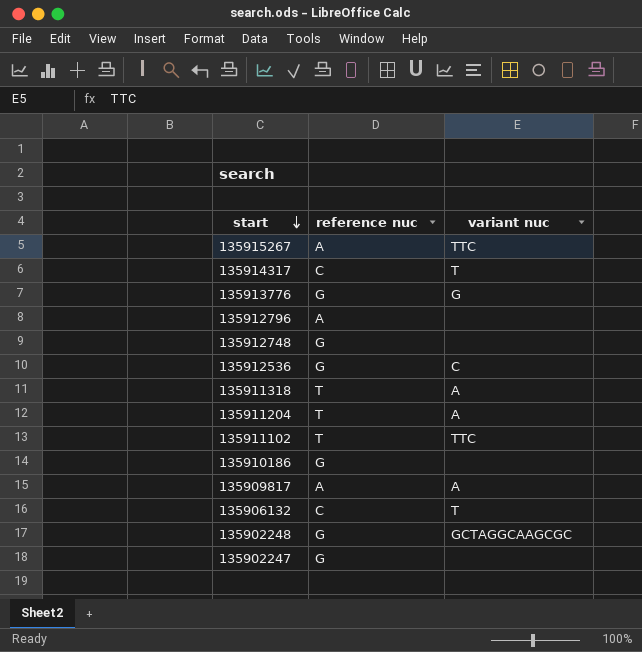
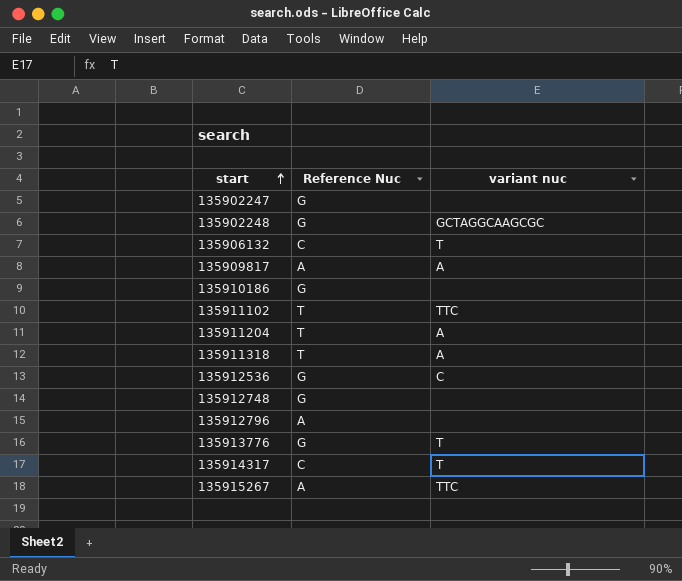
row order: start descending -> start ascending
column name: reference nuc -> Reference Nuc
135913776 | variant nuc: G -> T

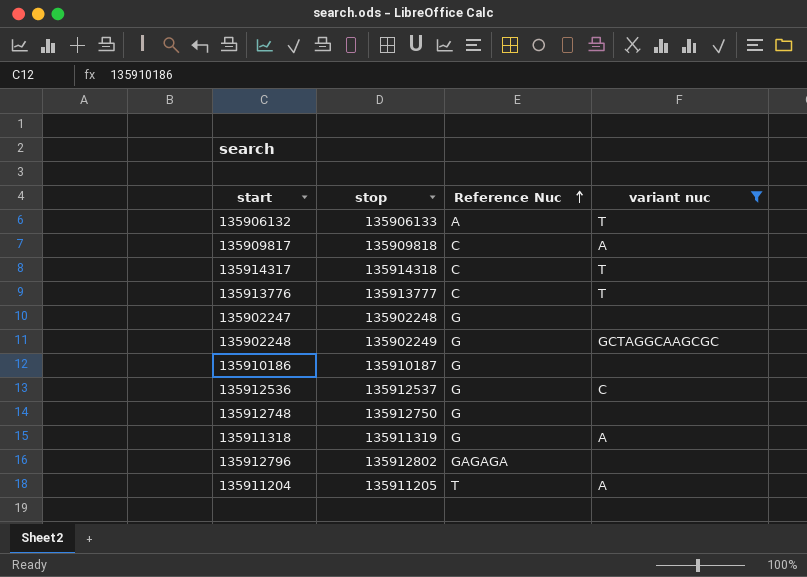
filter: none -> variant nuc != TTC
row order: start ascending -> Reference Nuc ascending
column stop | position: none -> 2
135906132 | Reference Nuc: C -> A
135909817 | Reference Nuc: A -> C
135913776 | Reference Nuc: G -> C
135911318 | Reference Nuc: T -> G
135912796 | Reference Nuc: A -> GAGAGA

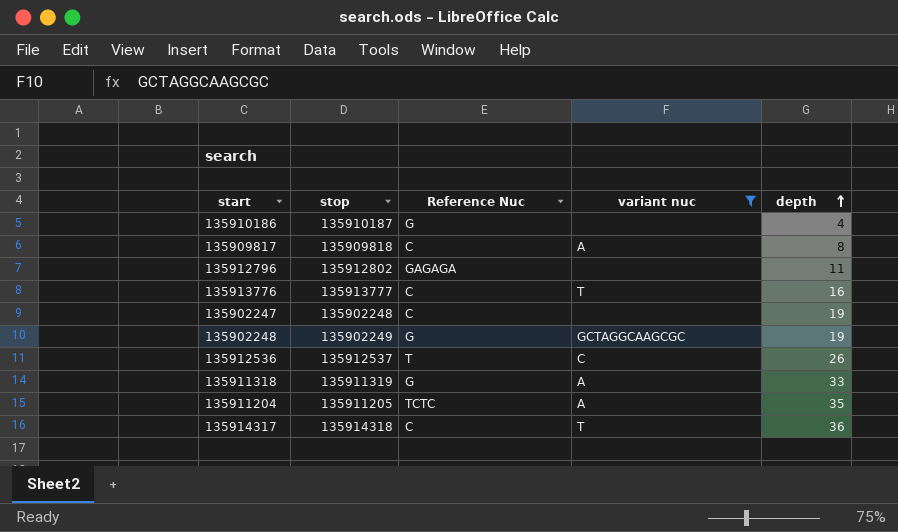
row order: Reference Nuc ascending -> depth ascending
column depth | position: none -> 5
row 135906132: 135906133 | A | T -> none
row 135912748: 135912750 | G | none -> none
135902247 | Reference Nuc: G -> C
135912536 | Reference Nuc: G -> T
135911204 | Reference Nuc: T -> TCTC

